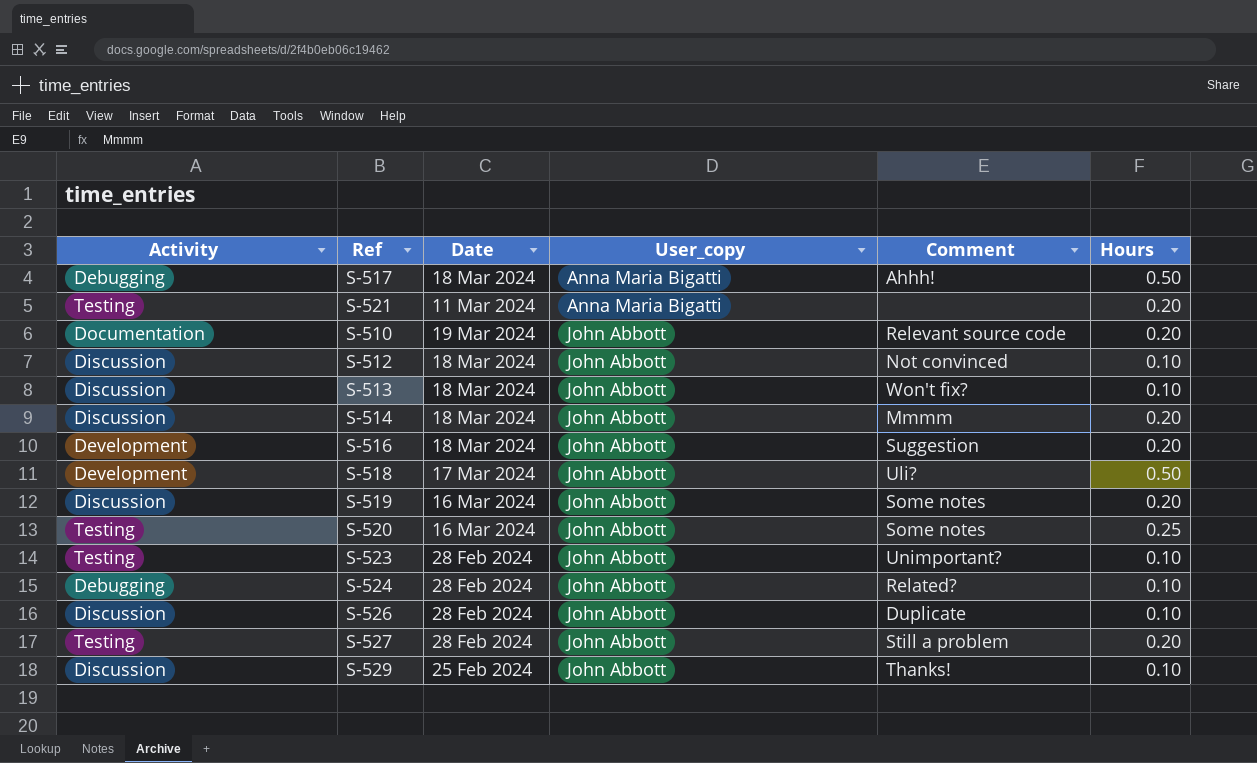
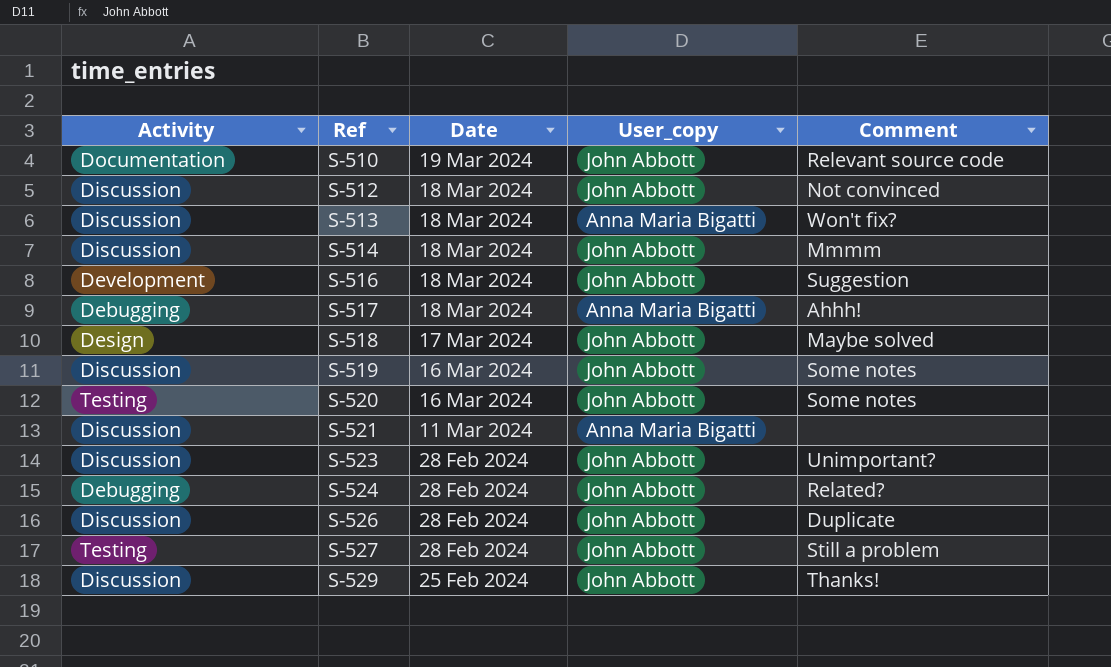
row order: User_copy ascending -> Ref ascending
column Hours | position: 6 -> none
S-513 | User_copy: John Abbott -> Anna Maria Bigatti
S-518 | Activity: Development -> Design
S-518 | Comment: Uli? -> Maybe solved
S-521 | Activity: Testing -> Discussion
S-523 | Activity: Testing -> Discussion

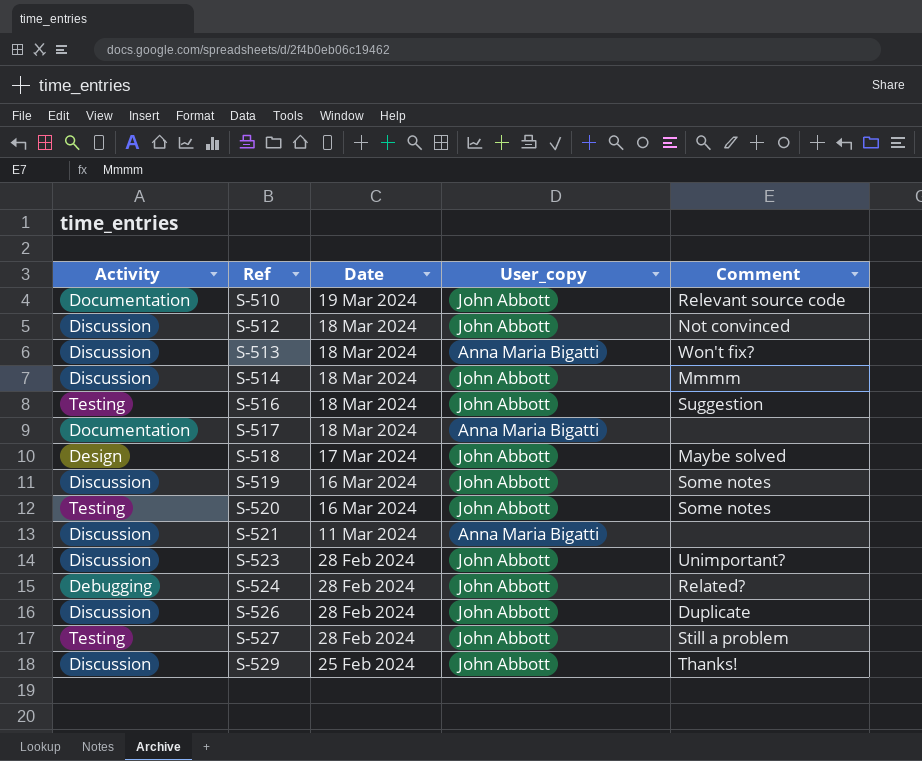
S-516 | Activity: Development -> Testing
S-517 | Activity: Debugging -> Documentation
S-517 | Comment: Ahhh! -> none

